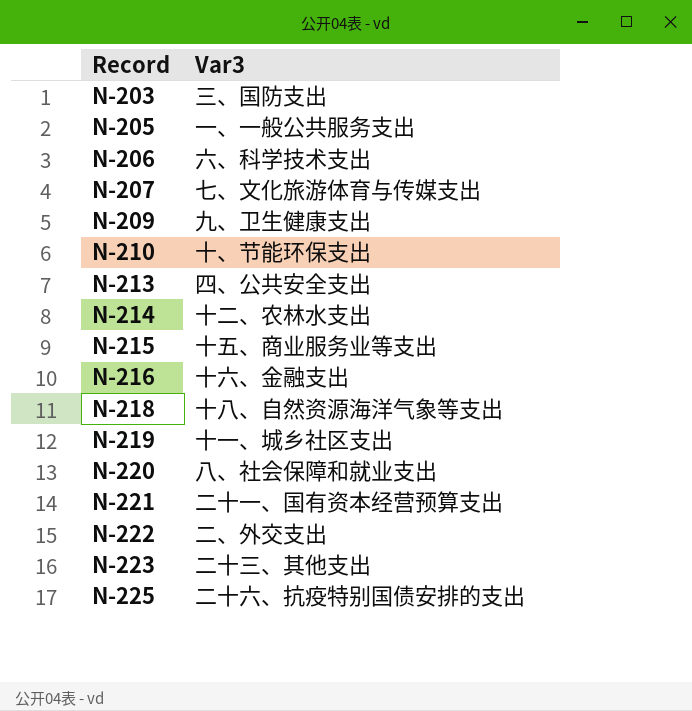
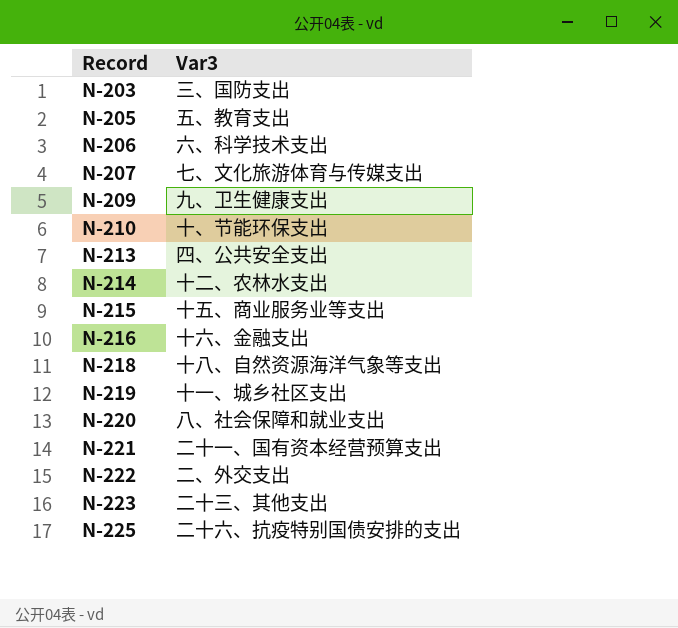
N-205 | Var3: 一、一般公共服务支出 -> 五、教育支出

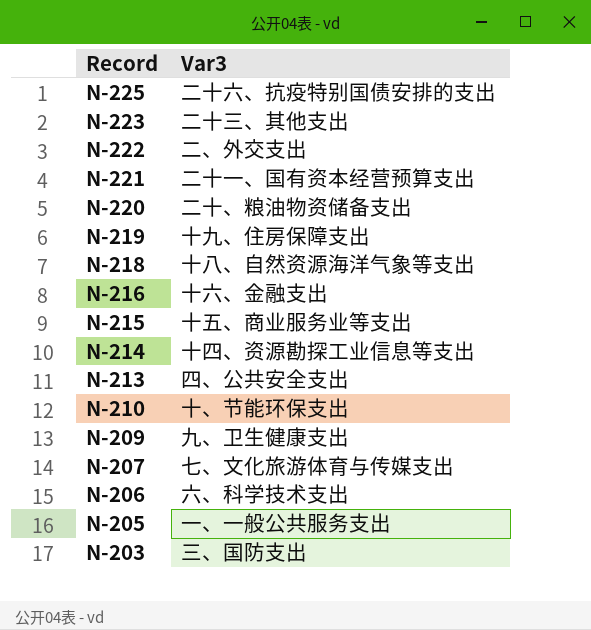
row order: Record ascending -> Record descending
N-220 | Var3: 八、社会保障和就业支出 -> 二十、粮油物资储备支出
N-219 | Var3: 十一、城乡社区支出 -> 十九、住房保障支出
N-214 | Var3: 十二、农林水支出 -> 十四、资源勘探工业信息等支出
N-205 | Var3: 五、教育支出 -> 一、一般公共服务支出

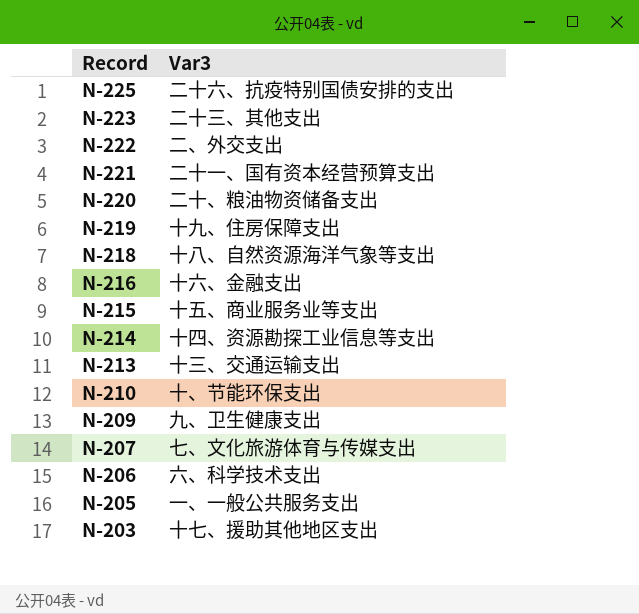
N-213 | Var3: 四、公共安全支出 -> 十三、交通运输支出
N-203 | Var3: 三、国防支出 -> 十七、援助其他地区支出

